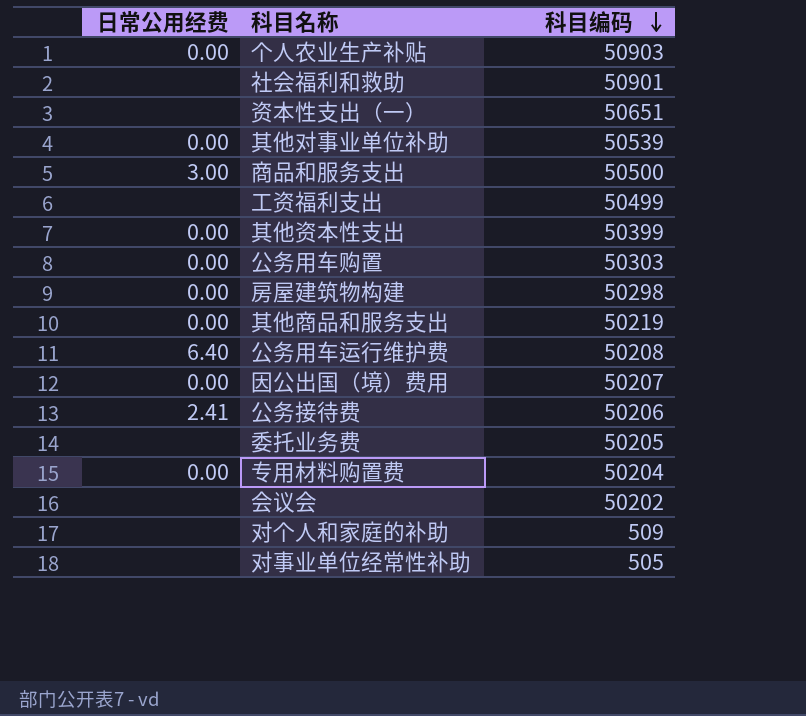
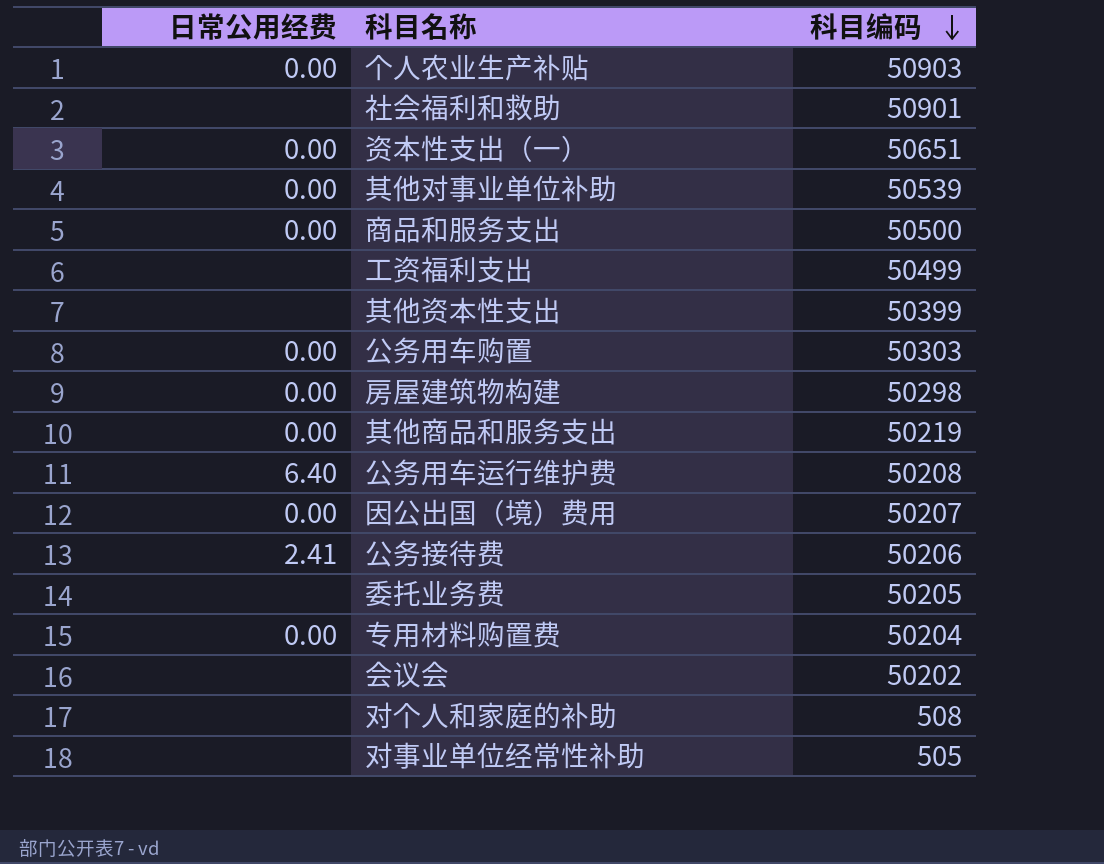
资本性支出（一） | 日常公用经费: none -> 0.00
商品和服务支出 | 日常公用经费: 3.00 -> 0.00
其他资本性支出 | 日常公用经费: 0.00 -> none
对个人和家庭的补助 | 科目编码: 509 -> 508

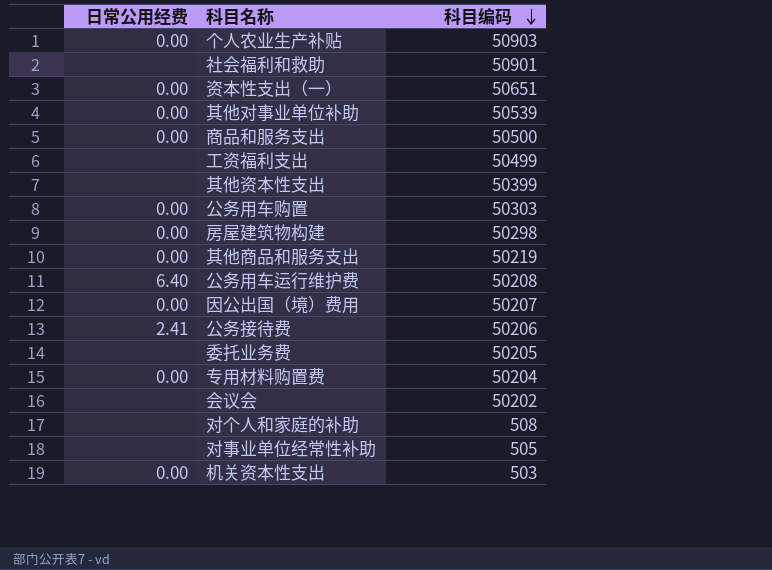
row 机关资本性支出: none -> 0.00 | 503

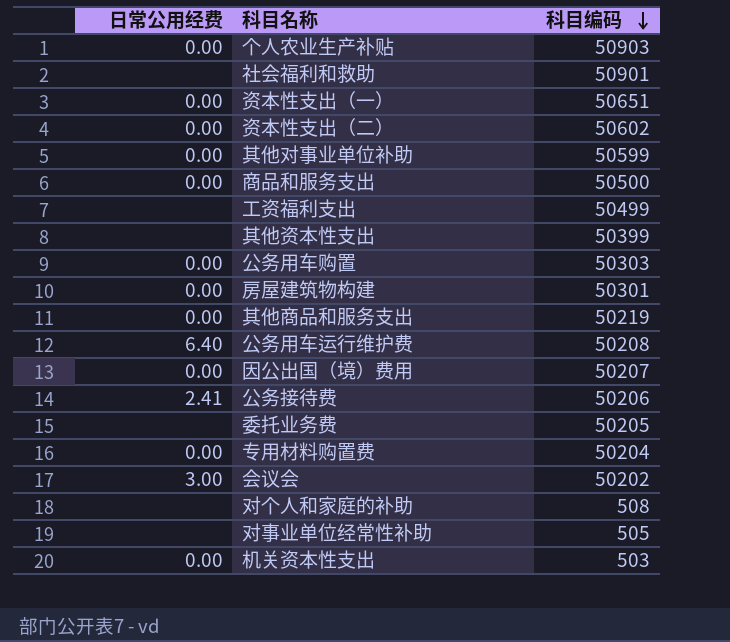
row 资本性支出（二）: none -> 0.00 | 50602
其他对事业单位补助 | 科目编码: 50539 -> 50599
房屋建筑物构建 | 科目编码: 50298 -> 50301
会议会 | 日常公用经费: none -> 3.00

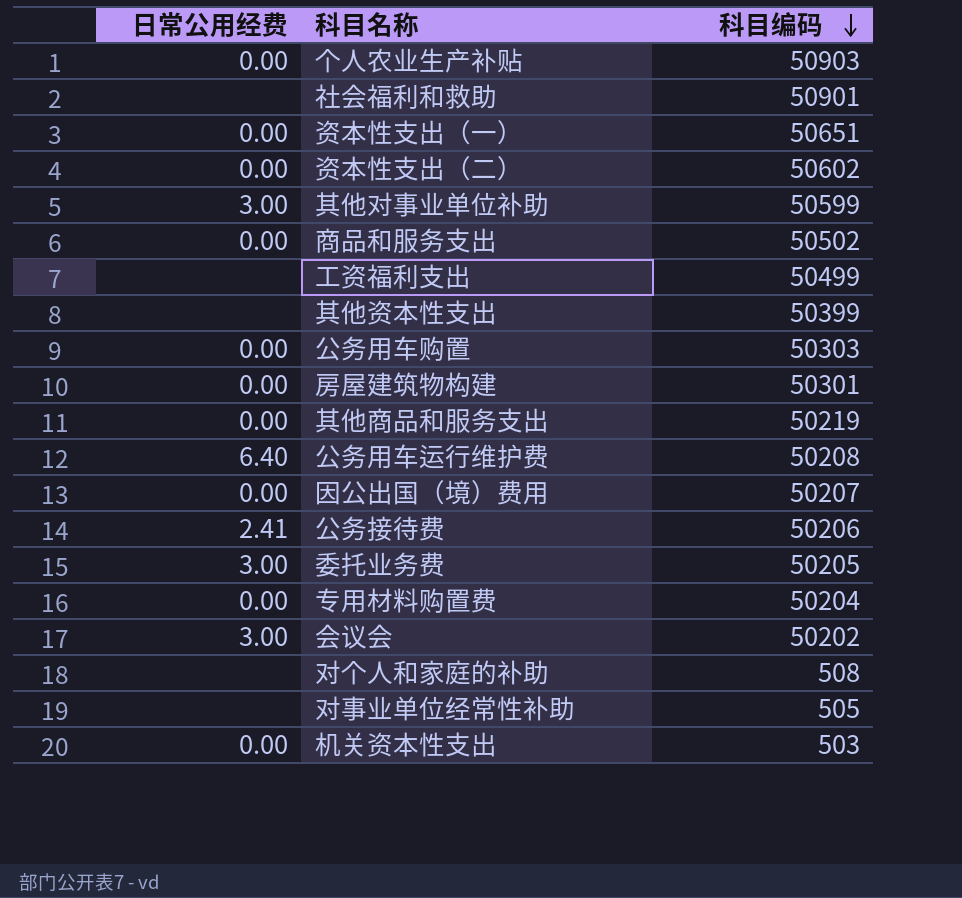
其他对事业单位补助 | 日常公用经费: 0.00 -> 3.00
商品和服务支出 | 科目编码: 50500 -> 50502
委托业务费 | 日常公用经费: none -> 3.00

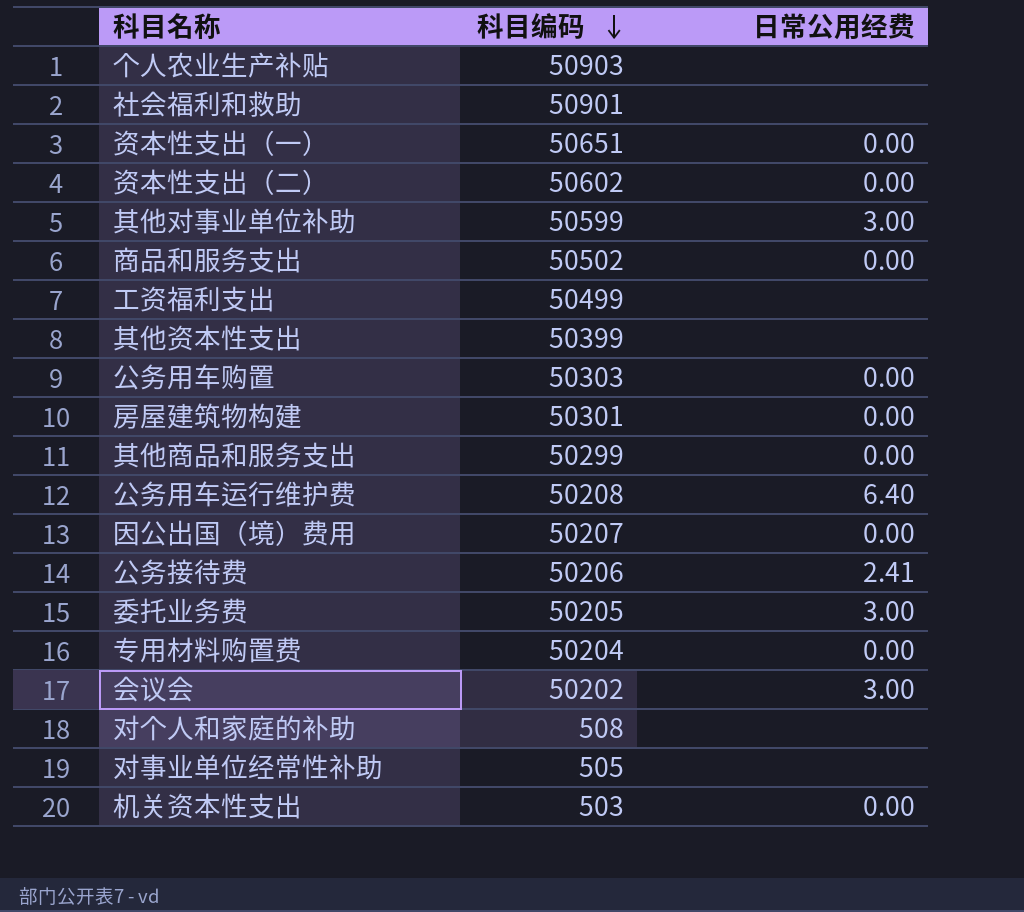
column 日常公用经费 | position: 1 -> 3
个人农业生产补贴 | 日常公用经费: 0.00 -> none
其他商品和服务支出 | 科目编码: 50219 -> 50299

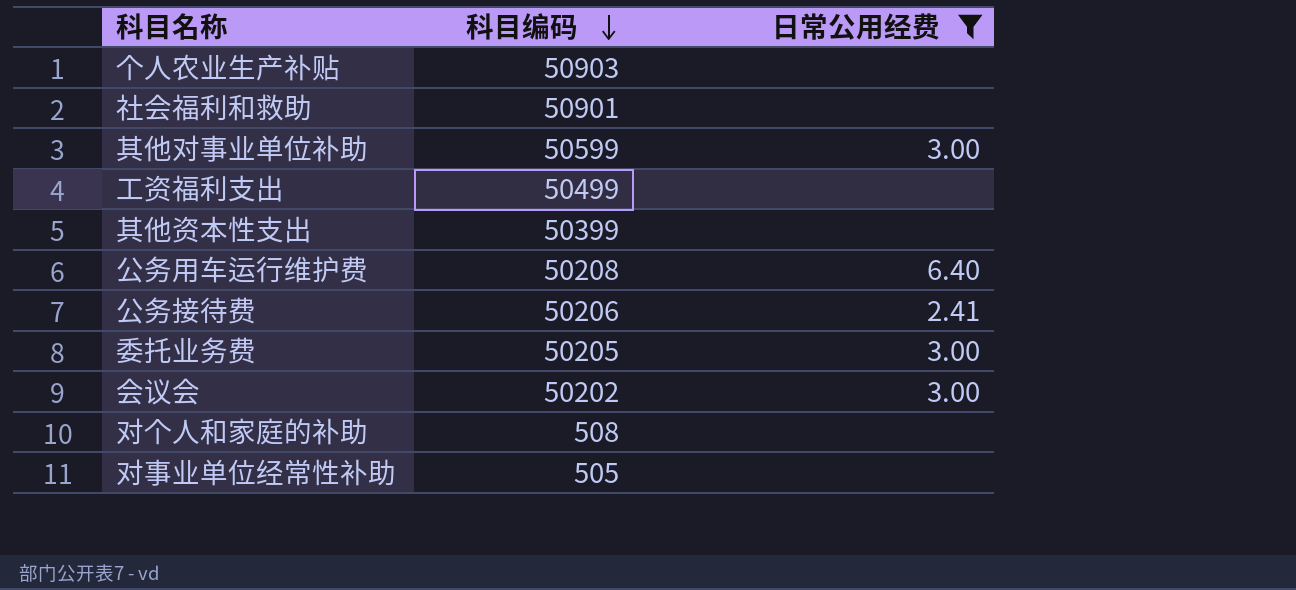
filter: none -> 日常公用经费 != 0.00

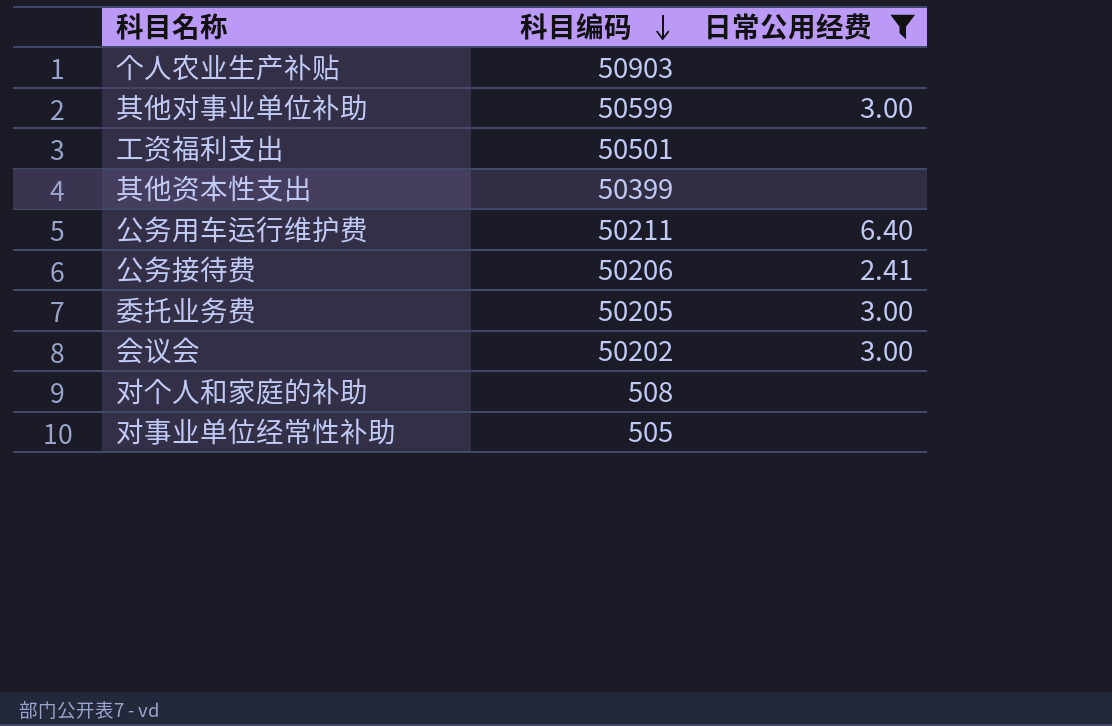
row 社会福利和救助: 50901 | none -> none
工资福利支出 | 科目编码: 50499 -> 50501
公务用车运行维护费 | 科目编码: 50208 -> 50211

